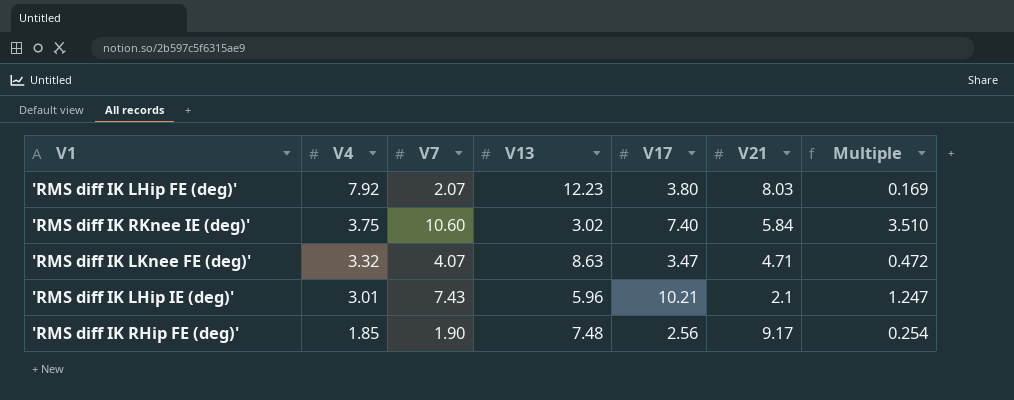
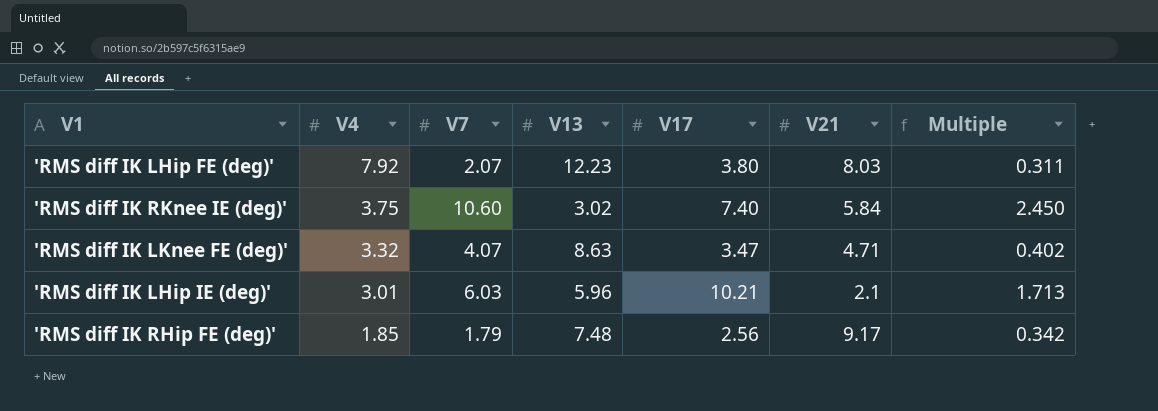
column Multiple | formula: [V7] / [V13] -> [V17] / [V13]
'RMS diff IK LHip IE (deg)' | V7: 7.43 -> 6.03
'RMS diff IK RHip FE (deg)' | V7: 1.90 -> 1.79

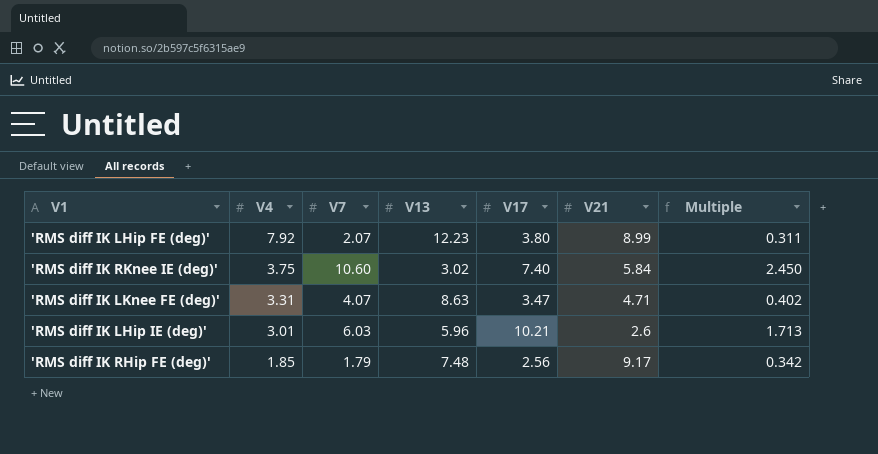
'RMS diff IK LHip FE (deg)' | V21: 8.03 -> 8.99
'RMS diff IK LKnee FE (deg)' | V4: 3.32 -> 3.31
'RMS diff IK LHip IE (deg)' | V21: 2.1 -> 2.6

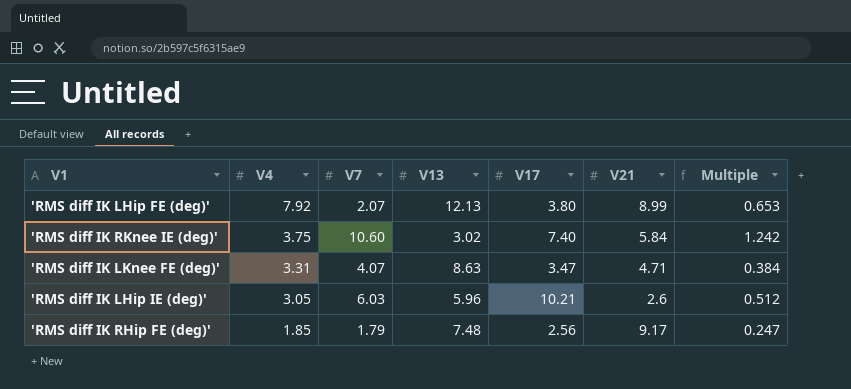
column Multiple | formula: [V17] / [V13] -> [V4] / [V13]
'RMS diff IK LHip FE (deg)' | V13: 12.23 -> 12.13
'RMS diff IK LHip IE (deg)' | V4: 3.01 -> 3.05

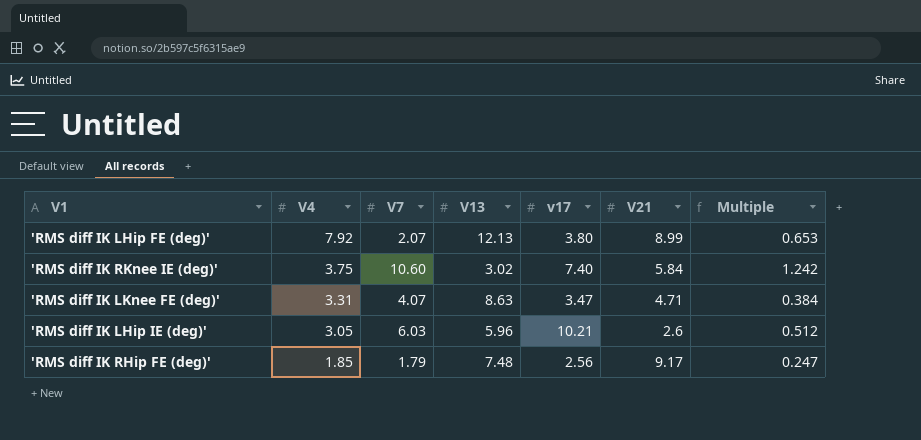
column name: V17 -> v17

